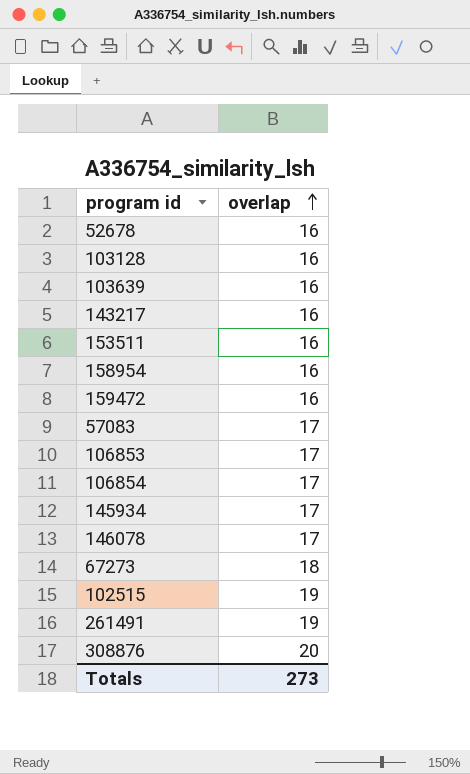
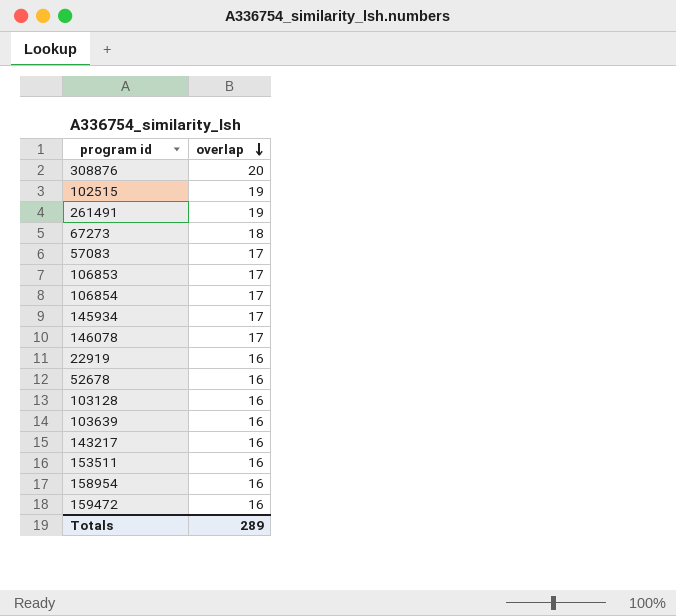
row order: overlap ascending -> overlap descending
row 22919: none -> 16
Totals | overlap: 273 -> 289

